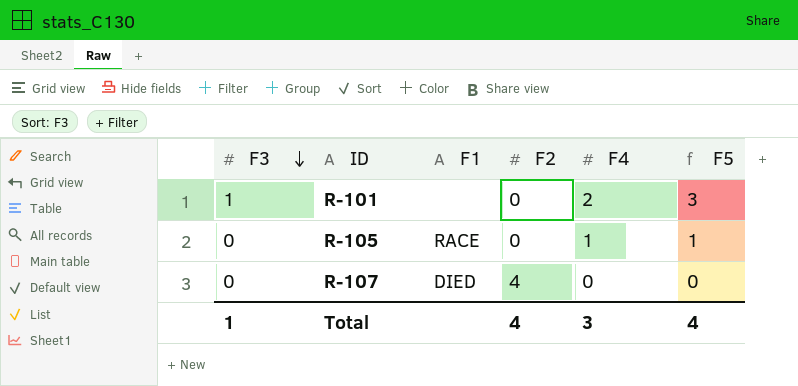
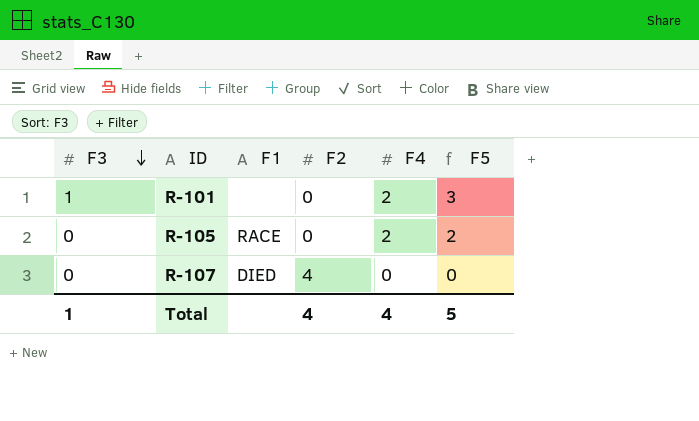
R-105 | F4: 1 -> 2
R-105 | F5: 1 -> 2
Total | F4: 3 -> 4
Total | F5: 4 -> 5

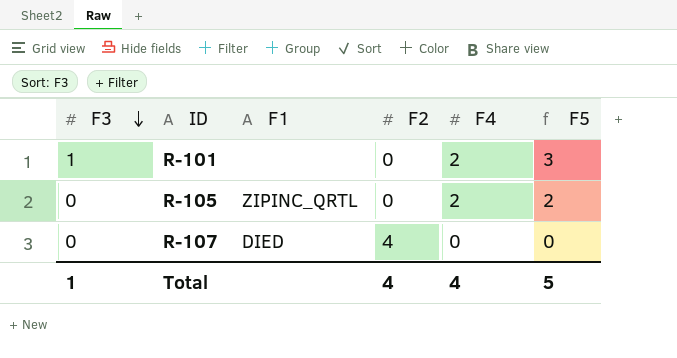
R-105 | F1: RACE -> ZIPINC_QRTL

